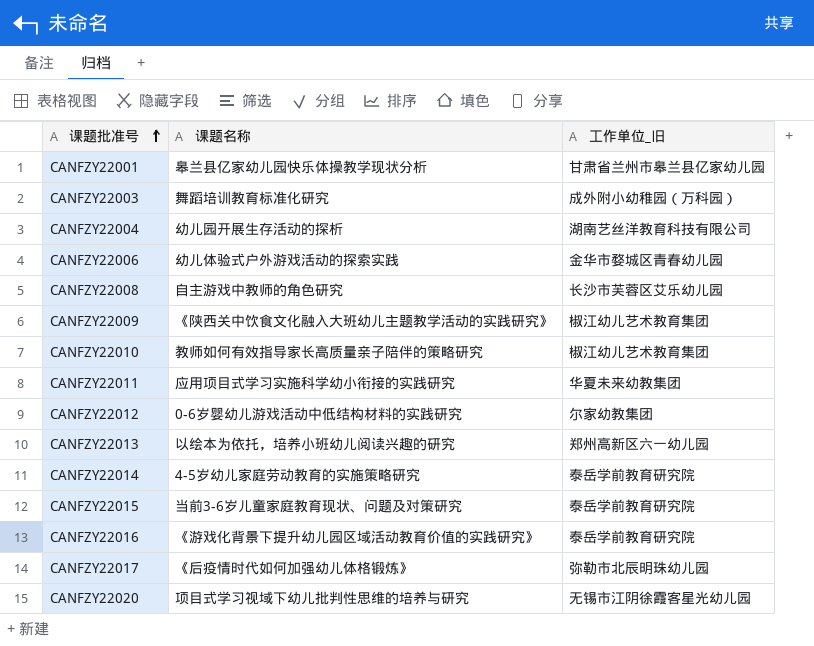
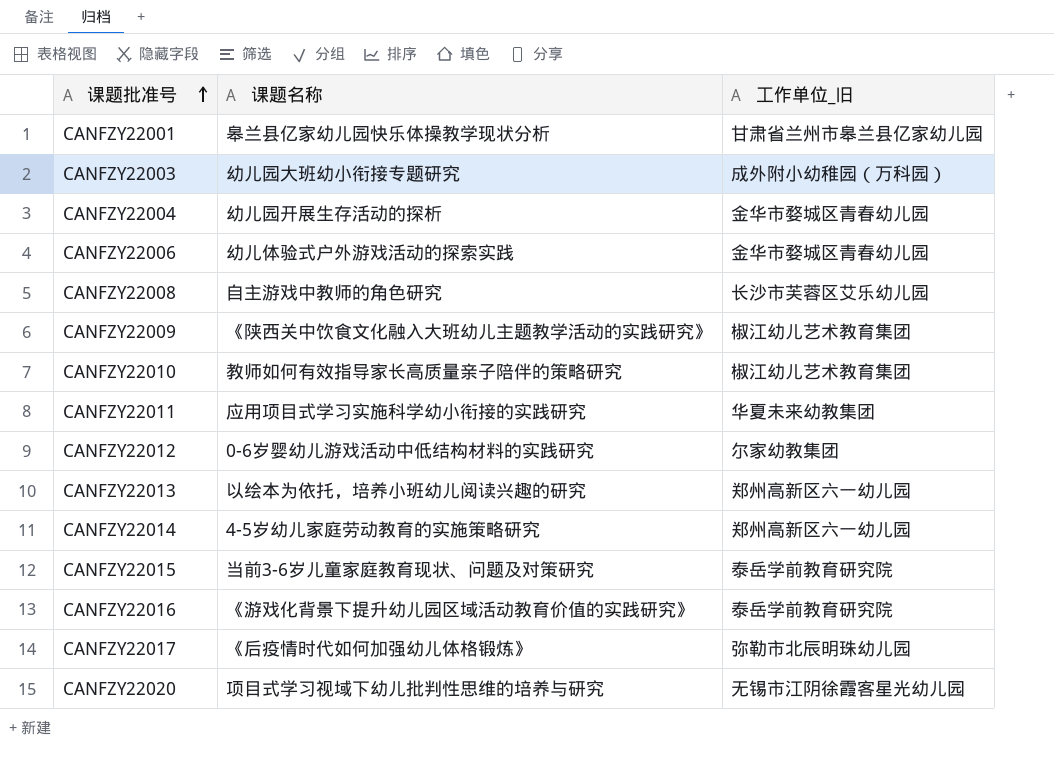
CANFZY22003 | 课题名称: 舞蹈培训教育标准化研究 -> 幼儿园大班幼小衔接专题研究
CANFZY22004 | 工作单位_旧: 湖南艺丝洋教育科技有限公司 -> 金华市婺城区青春幼儿园
CANFZY22014 | 工作单位_旧: 泰岳学前教育研究院 -> 郑州高新区六一幼儿园

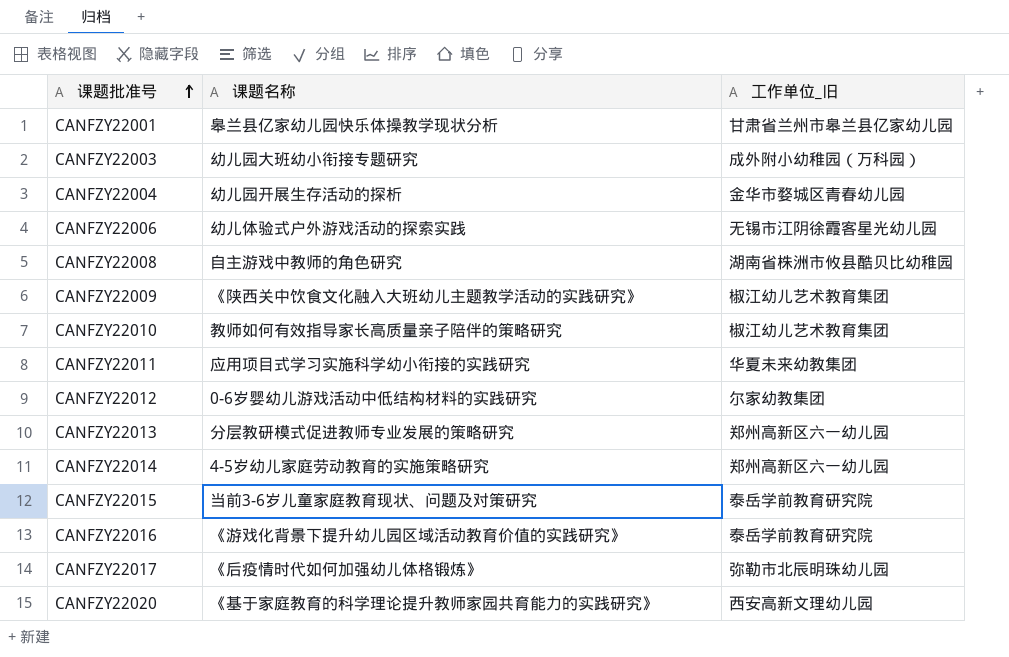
CANFZY22006 | 工作单位_旧: 金华市婺城区青春幼儿园 -> 无锡市江阴徐霞客星光幼儿园
CANFZY22008 | 工作单位_旧: 长沙市芙蓉区艾乐幼儿园 -> 湖南省株洲市攸县酷贝比幼稚园
CANFZY22013 | 课题名称: 以绘本为依托，培养小班幼儿阅读兴趣的研究 -> 分层教研模式促进教师专业发展的策略研究
CANFZY22020 | 课题名称: 项目式学习视域下幼儿批判性思维的培养与研究 -> 《基于家庭教育的科学理论提升教师家园共育能力的实践研究》
CANFZY22020 | 工作单位_旧: 无锡市江阴徐霞客星光幼儿园 -> 西安高新文理幼儿园

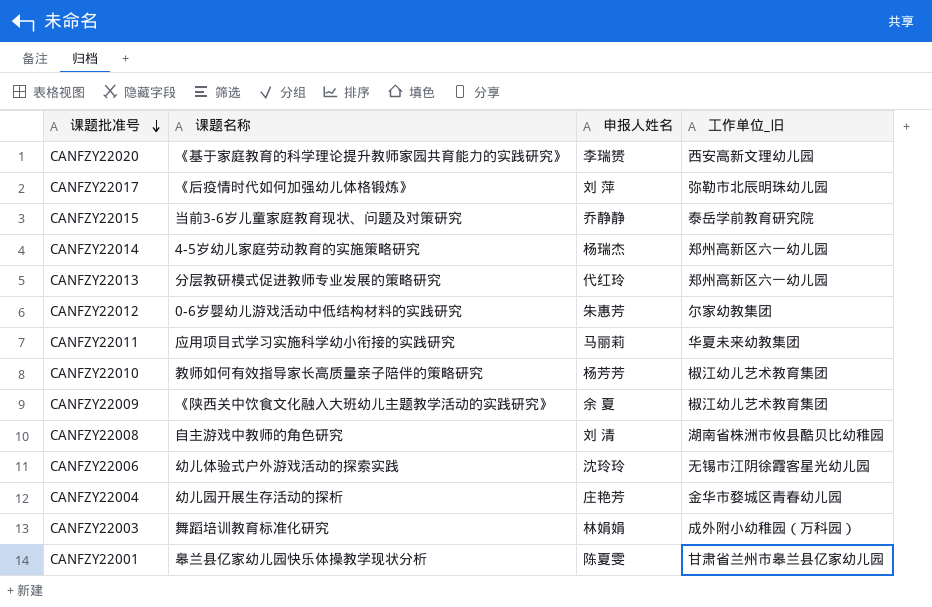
row order: 课题批准号 ascending -> 课题批准号 descending
column 申报人姓名 | position: none -> 3
row CANFZY22016: 《游戏化背景下提升幼儿园区域活动教育价值的实践研究》 | 泰岳学前教育研究院 -> none
CANFZY22003 | 课题名称: 幼儿园大班幼小衔接专题研究 -> 舞蹈培训教育标准化研究

